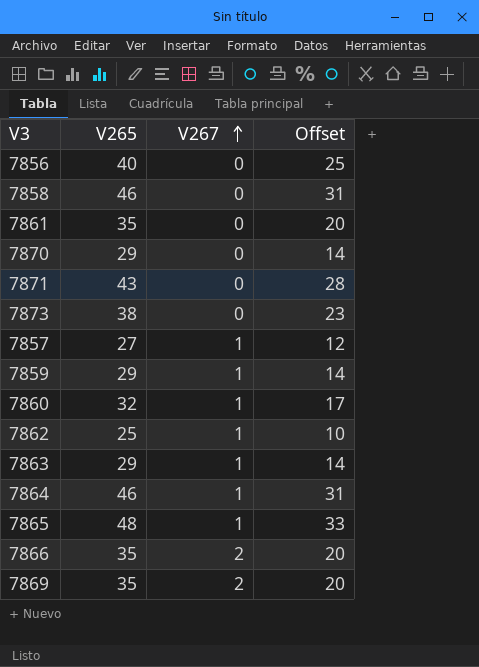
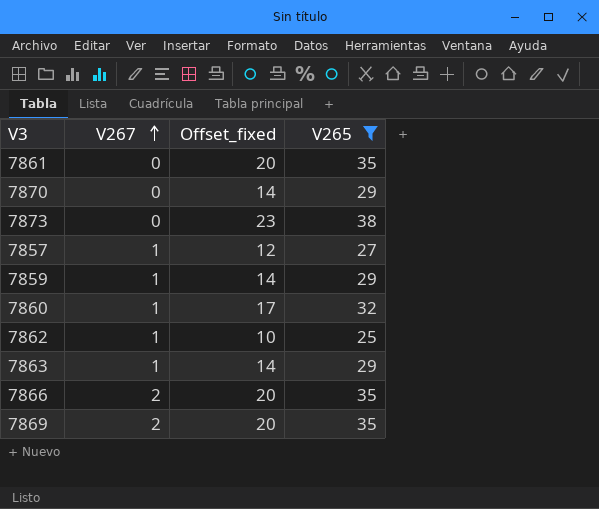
filter: none -> V265 <= 38
column name: Offset -> Offset_fixed
column V265 | position: 2 -> 4

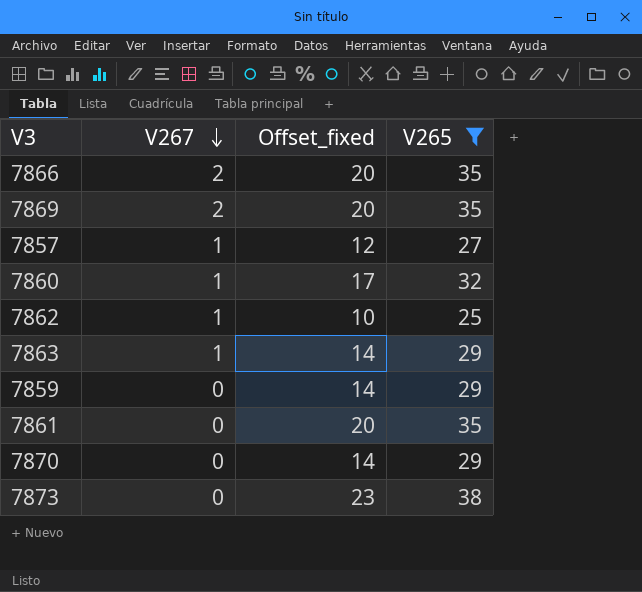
row order: V267 ascending -> V267 descending
7859 | V267: 1 -> 0

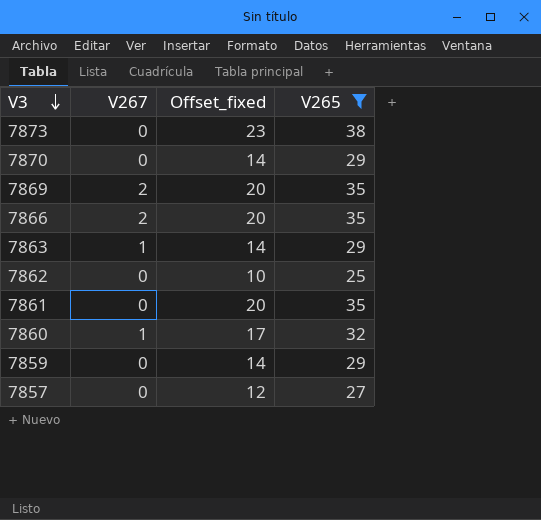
row order: V267 descending -> V3 descending
7862 | V267: 1 -> 0
7857 | V267: 1 -> 0

